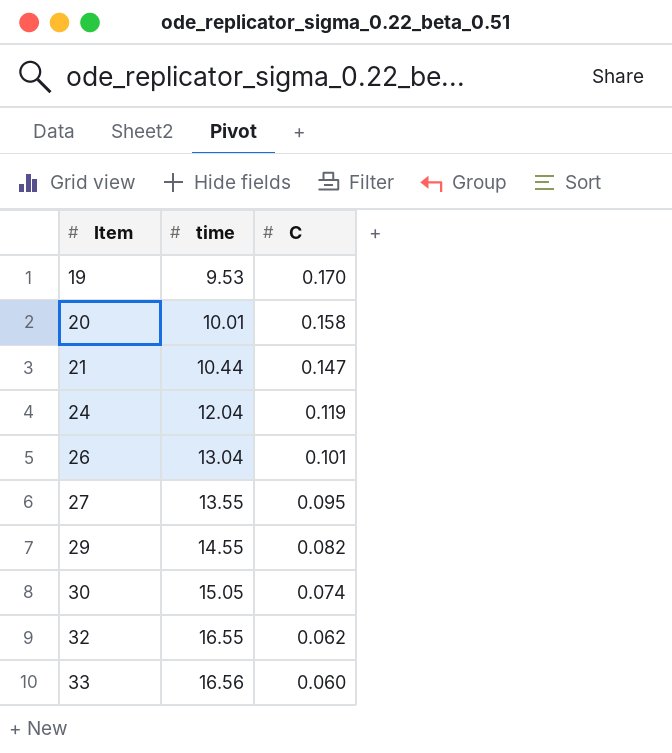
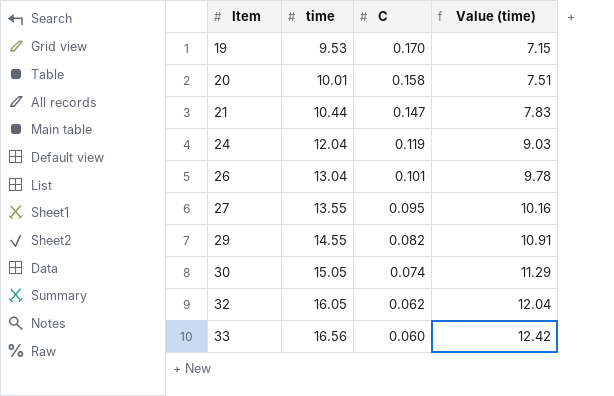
column Value (time) | formula: none -> [time] * 0.75
32 | time: 16.55 -> 16.05

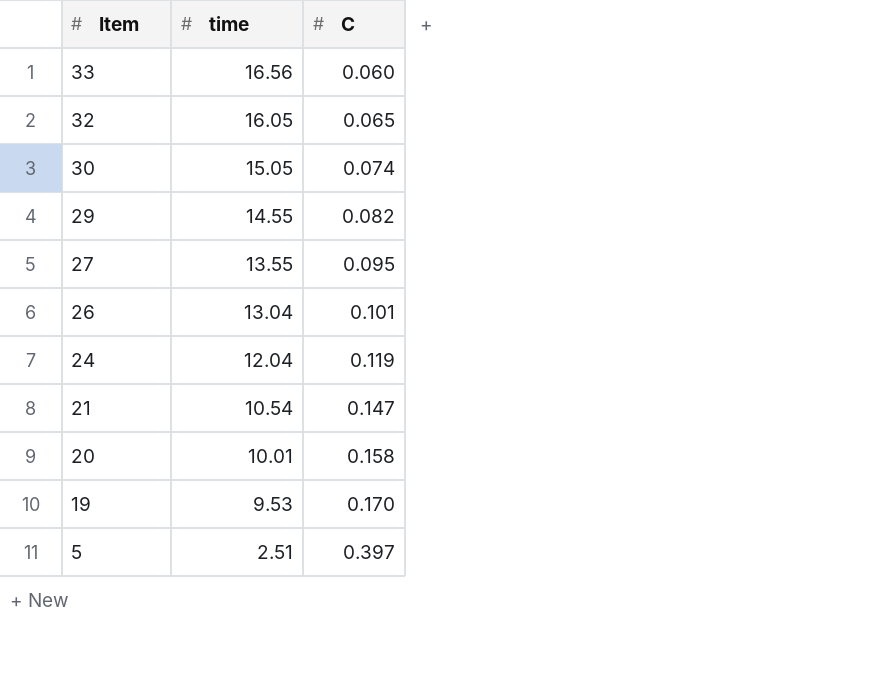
row order: Item ascending -> Item descending
column Value (time) | formula: [time] * 0.75 -> none
32 | C: 0.062 -> 0.065
21 | time: 10.44 -> 10.54
row 5: none -> 2.51 | 0.397

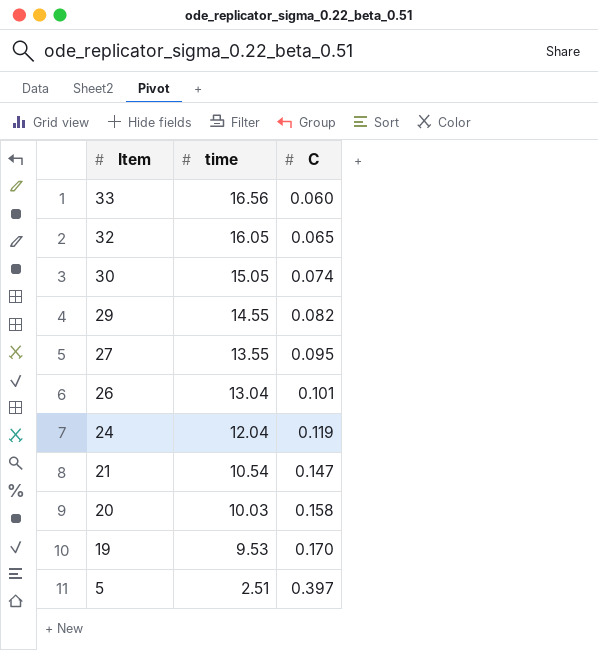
20 | time: 10.01 -> 10.03

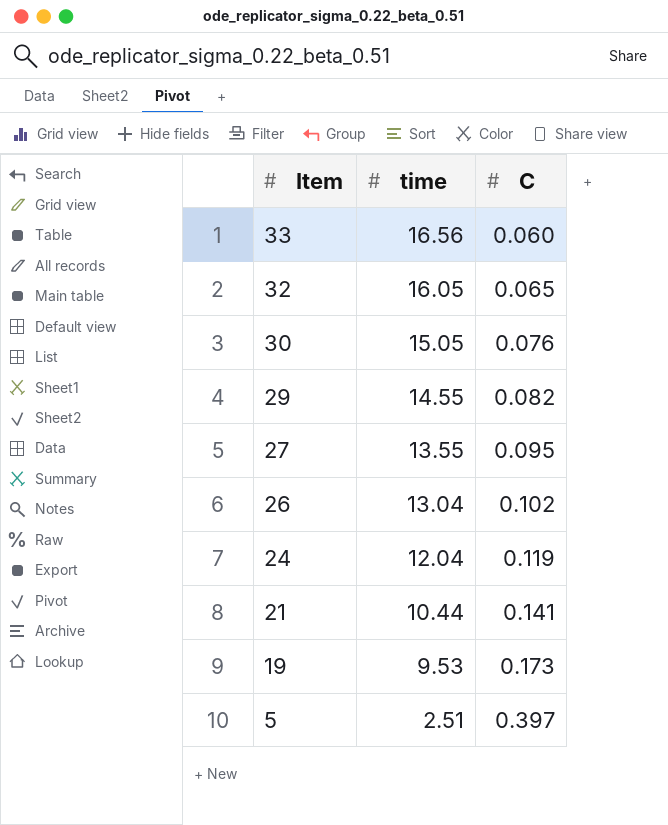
row 20: 10.03 | 0.158 -> none
30 | C: 0.074 -> 0.076
26 | C: 0.101 -> 0.102
21 | time: 10.54 -> 10.44
21 | C: 0.147 -> 0.141
19 | C: 0.170 -> 0.173

